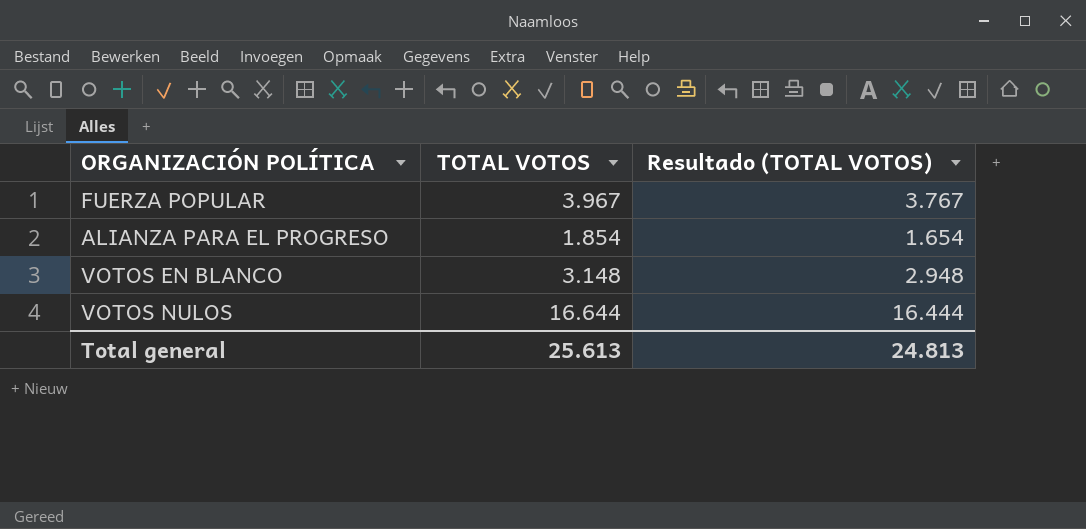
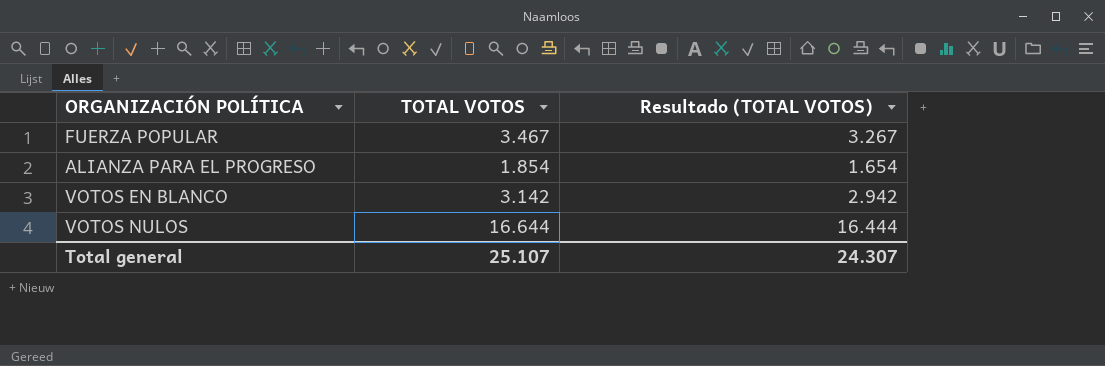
FUERZA POPULAR | TOTAL VOTOS: 3.967 -> 3.467
FUERZA POPULAR | Resultado (TOTAL VOTOS): 3.767 -> 3.267
VOTOS EN BLANCO | TOTAL VOTOS: 3.148 -> 3.142
VOTOS EN BLANCO | Resultado (TOTAL VOTOS): 2.948 -> 2.942
Total general | TOTAL VOTOS: 25.613 -> 25.107
Total general | Resultado (TOTAL VOTOS): 24.813 -> 24.307

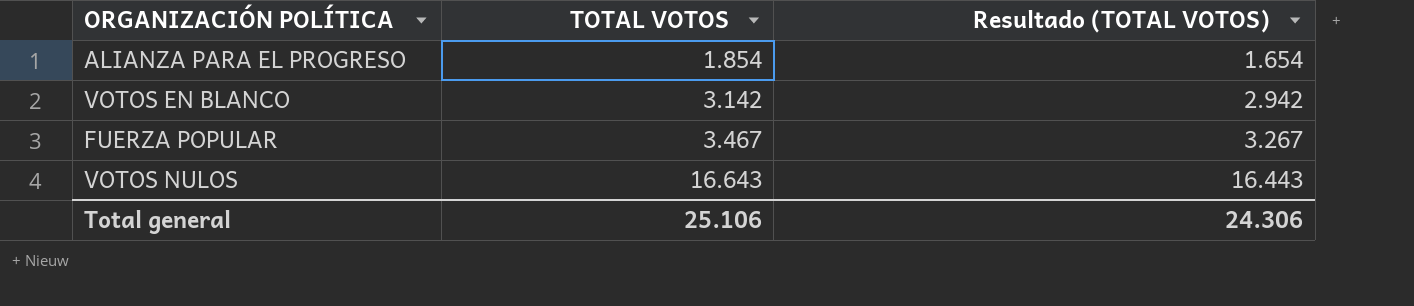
row order: none -> TOTAL VOTOS ascending
VOTOS NULOS | TOTAL VOTOS: 16.644 -> 16.643
VOTOS NULOS | Resultado (TOTAL VOTOS): 16.444 -> 16.443
Total general | TOTAL VOTOS: 25.107 -> 25.106
Total general | Resultado (TOTAL VOTOS): 24.307 -> 24.306

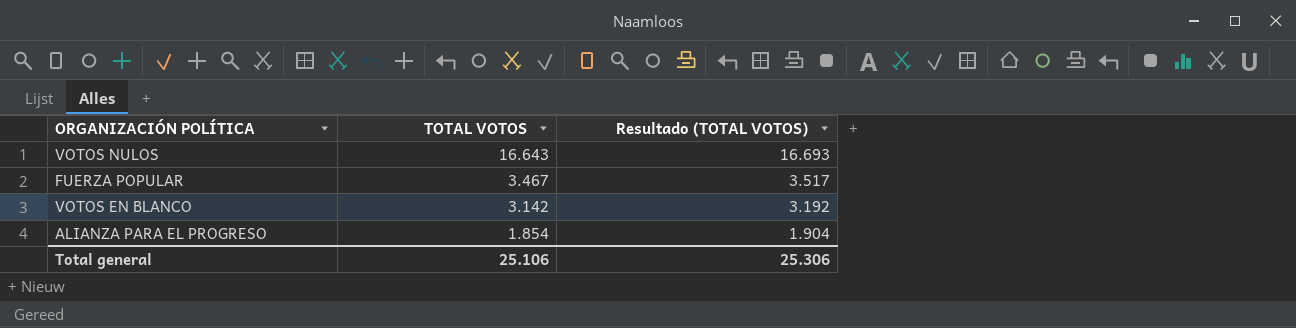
row order: TOTAL VOTOS ascending -> TOTAL VOTOS descending
column Resultado (TOTAL VOTOS) | formula: [TOTAL VOTOS] - 200 -> [TOTAL VOTOS] + 50
Total general | Resultado (TOTAL VOTOS): 24.306 -> 25.306

